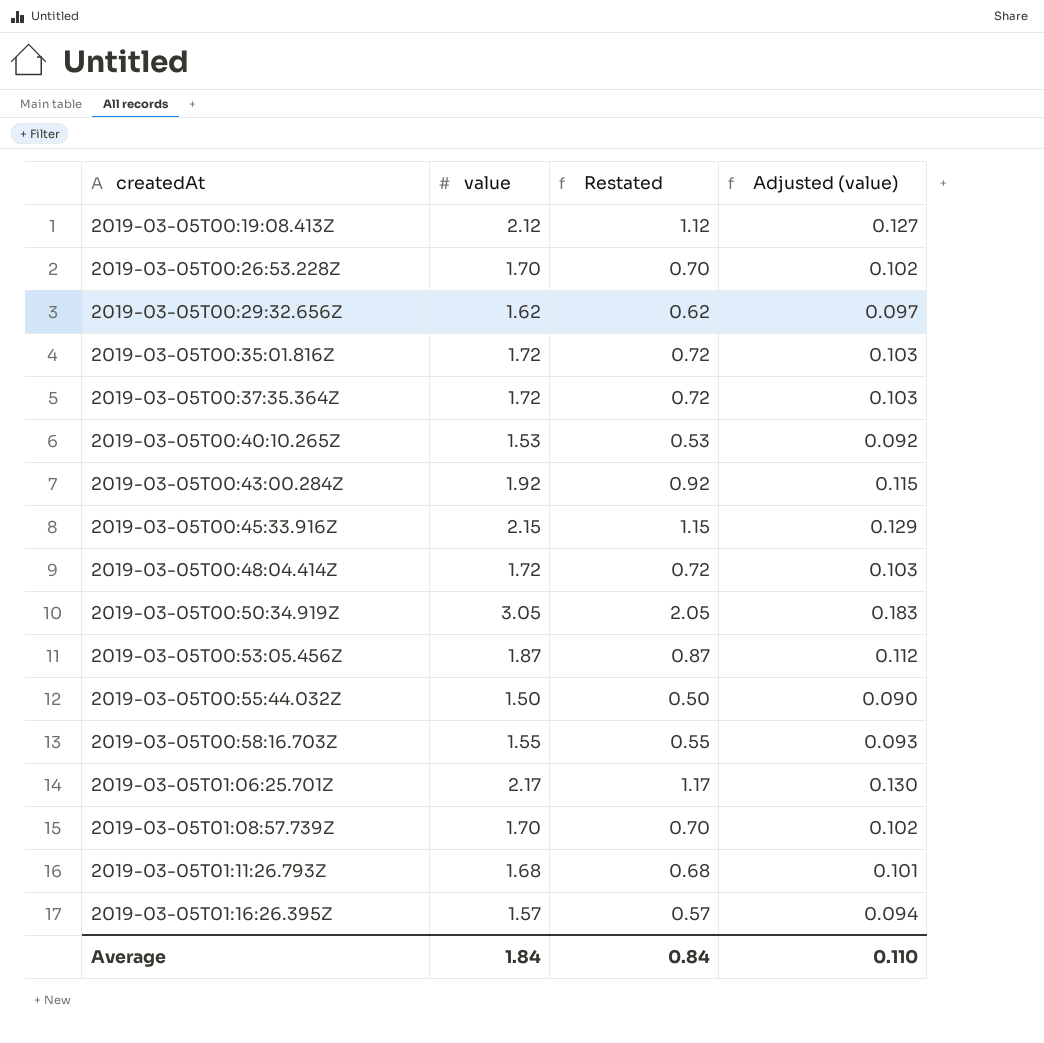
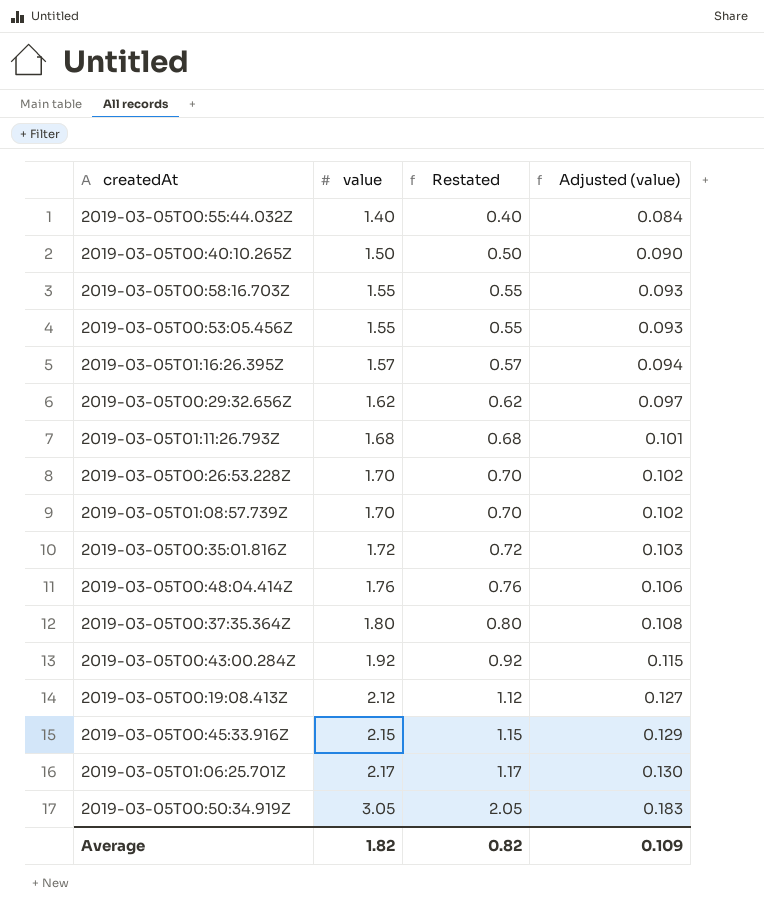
row order: createdAt ascending -> value ascending
2019-03-05T00:55:44.032Z | value: 1.50 -> 1.40
2019-03-05T00:55:44.032Z | Restated: 0.50 -> 0.40
2019-03-05T00:55:44.032Z | Adjusted (value): 0.090 -> 0.084
2019-03-05T00:40:10.265Z | value: 1.53 -> 1.50
2019-03-05T00:40:10.265Z | Restated: 0.53 -> 0.50
2019-03-05T00:40:10.265Z | Adjusted (value): 0.092 -> 0.090
2019-03-05T00:53:05.456Z | value: 1.87 -> 1.55
2019-03-05T00:53:05.456Z | Restated: 0.87 -> 0.55
2019-03-05T00:53:05.456Z | Adjusted (value): 0.112 -> 0.093
2019-03-05T00:48:04.414Z | value: 1.72 -> 1.76
2019-03-05T00:48:04.414Z | Restated: 0.72 -> 0.76
2019-03-05T00:48:04.414Z | Adjusted (value): 0.103 -> 0.106
2019-03-05T00:37:35.364Z | value: 1.72 -> 1.80
2019-03-05T00:37:35.364Z | Restated: 0.72 -> 0.80
2019-03-05T00:37:35.364Z | Adjusted (value): 0.103 -> 0.108
Average | value: 1.84 -> 1.82
Average | Restated: 0.84 -> 0.82
Average | Adjusted (value): 0.110 -> 0.109

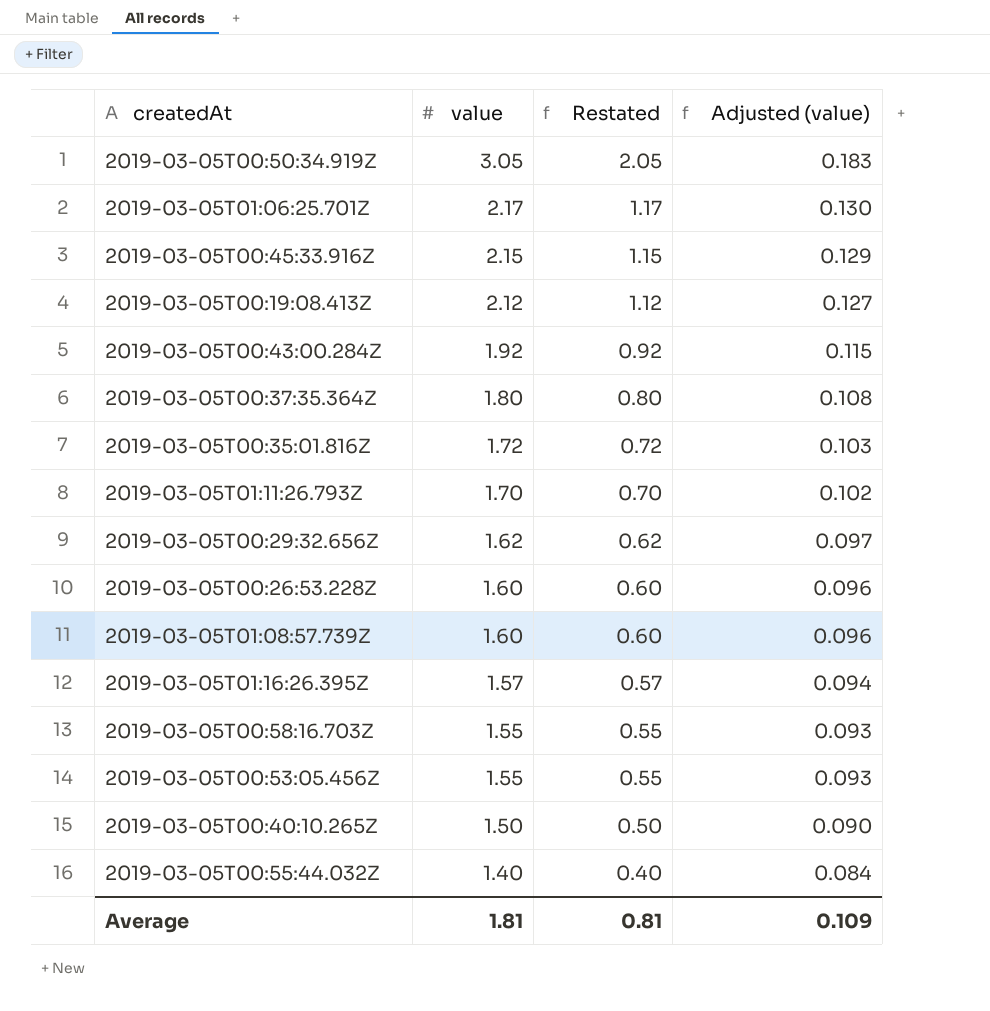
row order: value ascending -> value descending
row 2019-03-05T00:48:04.414Z: 1.76 | 0.76 | 0.106 -> none
2019-03-05T01:11:26.793Z | value: 1.68 -> 1.70
2019-03-05T01:11:26.793Z | Restated: 0.68 -> 0.70
2019-03-05T01:11:26.793Z | Adjusted (value): 0.101 -> 0.102
2019-03-05T00:26:53.228Z | value: 1.70 -> 1.60
2019-03-05T00:26:53.228Z | Restated: 0.70 -> 0.60
2019-03-05T00:26:53.228Z | Adjusted (value): 0.102 -> 0.096
2019-03-05T01:08:57.739Z | value: 1.70 -> 1.60
2019-03-05T01:08:57.739Z | Restated: 0.70 -> 0.60
2019-03-05T01:08:57.739Z | Adjusted (value): 0.102 -> 0.096
Average | value: 1.82 -> 1.81
Average | Restated: 0.82 -> 0.81

